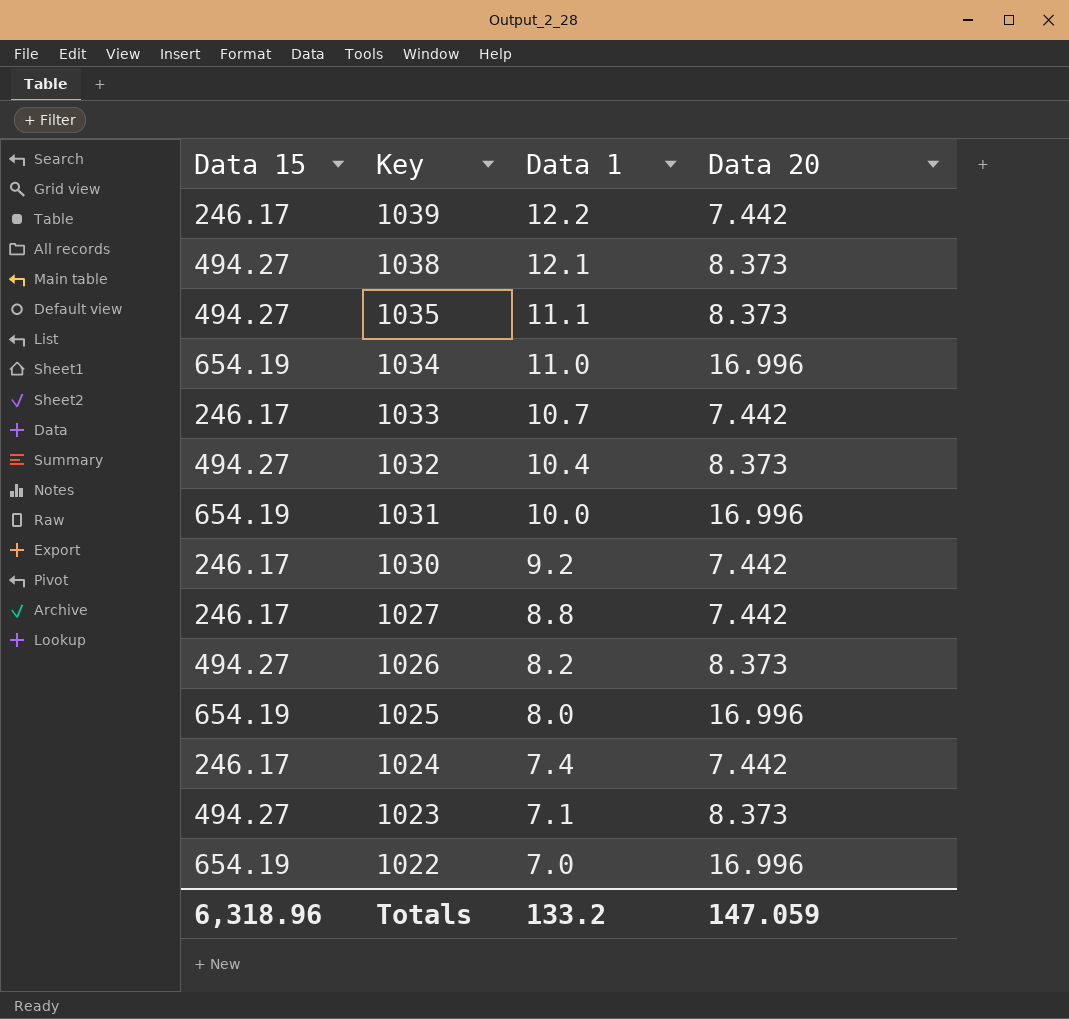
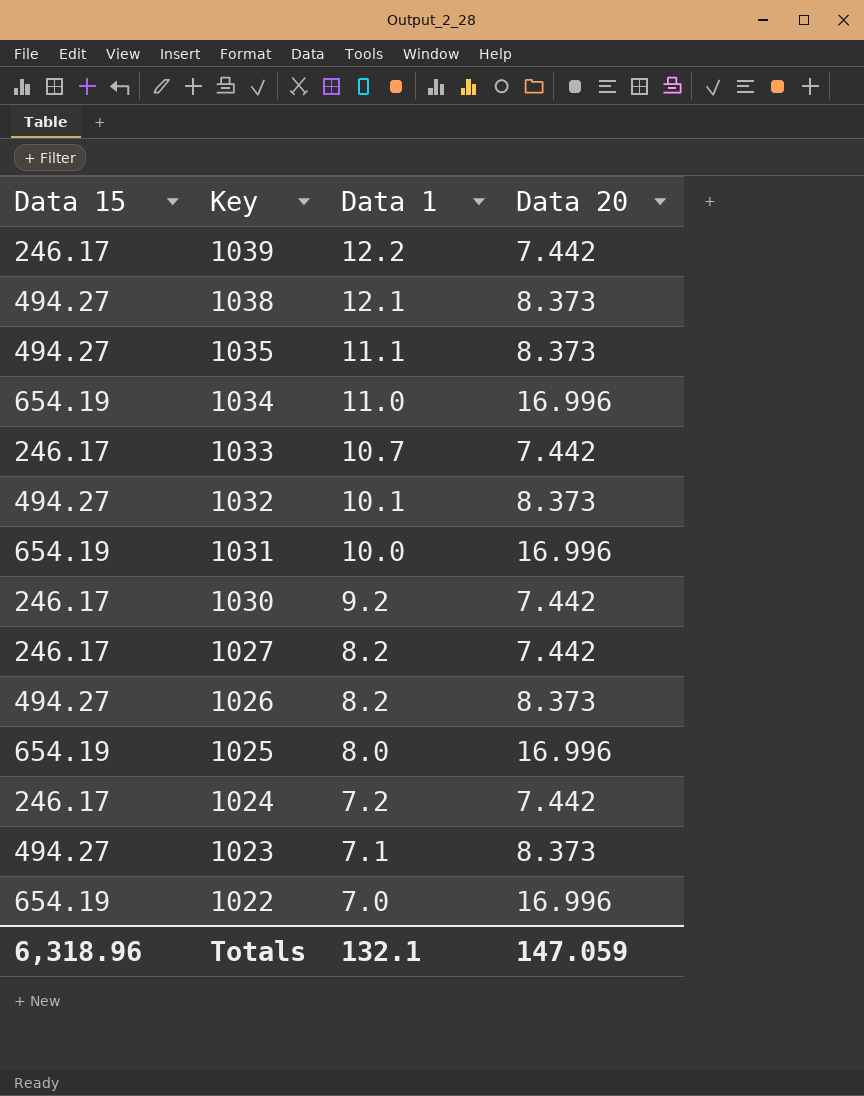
1032 | Data 1: 10.4 -> 10.1
1027 | Data 1: 8.8 -> 8.2
1024 | Data 1: 7.4 -> 7.2
Totals | Data 1: 133.2 -> 132.1

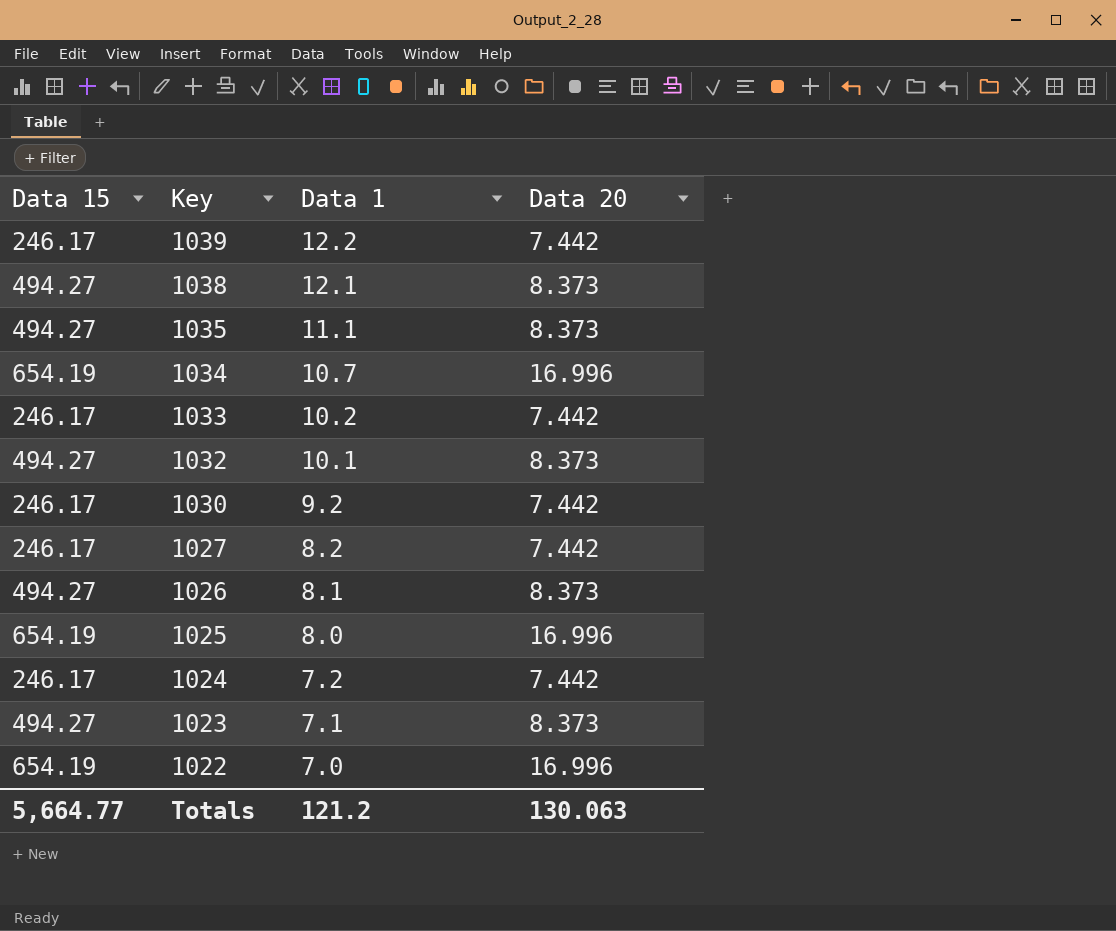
row 1031: 654.19 | 10.0 | 16.996 -> none
1034 | Data 1: 11.0 -> 10.7
1033 | Data 1: 10.7 -> 10.2
1026 | Data 1: 8.2 -> 8.1
Totals | Data 15: 6,318.96 -> 5,664.77
Totals | Data 1: 132.1 -> 121.2
Totals | Data 20: 147.059 -> 130.063

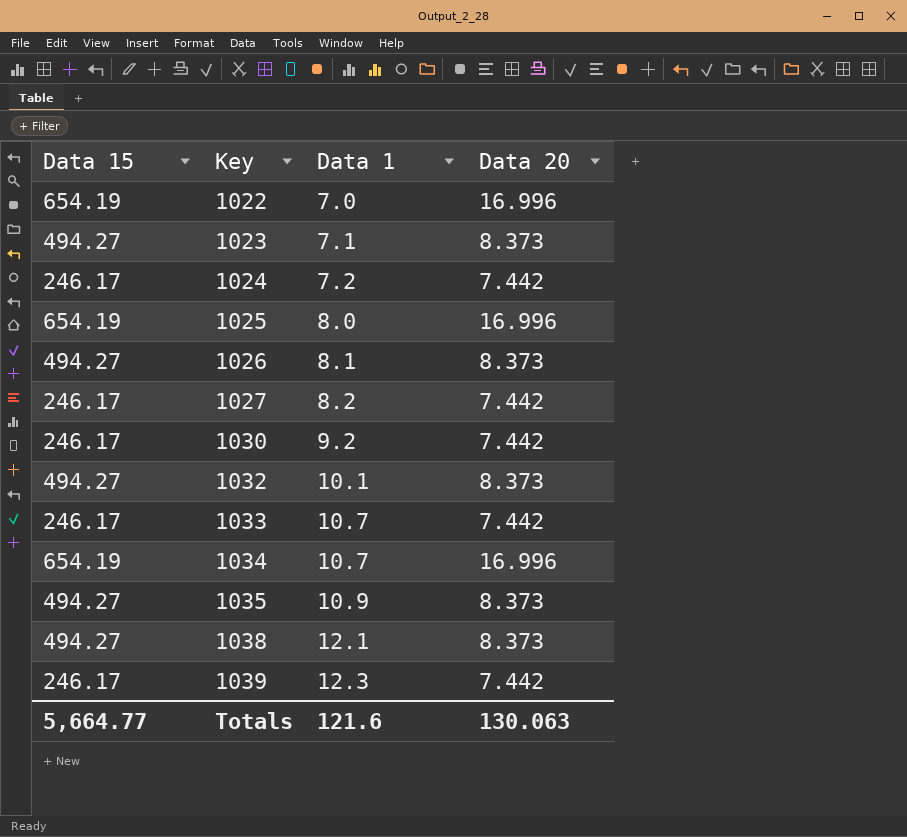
row order: Key descending -> Key ascending
1033 | Data 1: 10.2 -> 10.7
1035 | Data 1: 11.1 -> 10.9
1039 | Data 1: 12.2 -> 12.3
Totals | Data 1: 121.2 -> 121.6

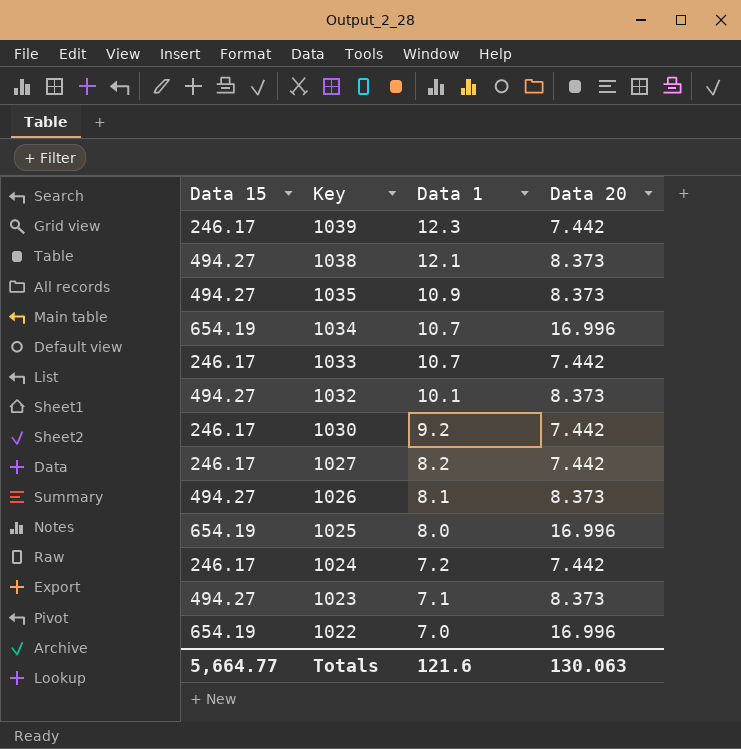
row order: Key ascending -> Key descending

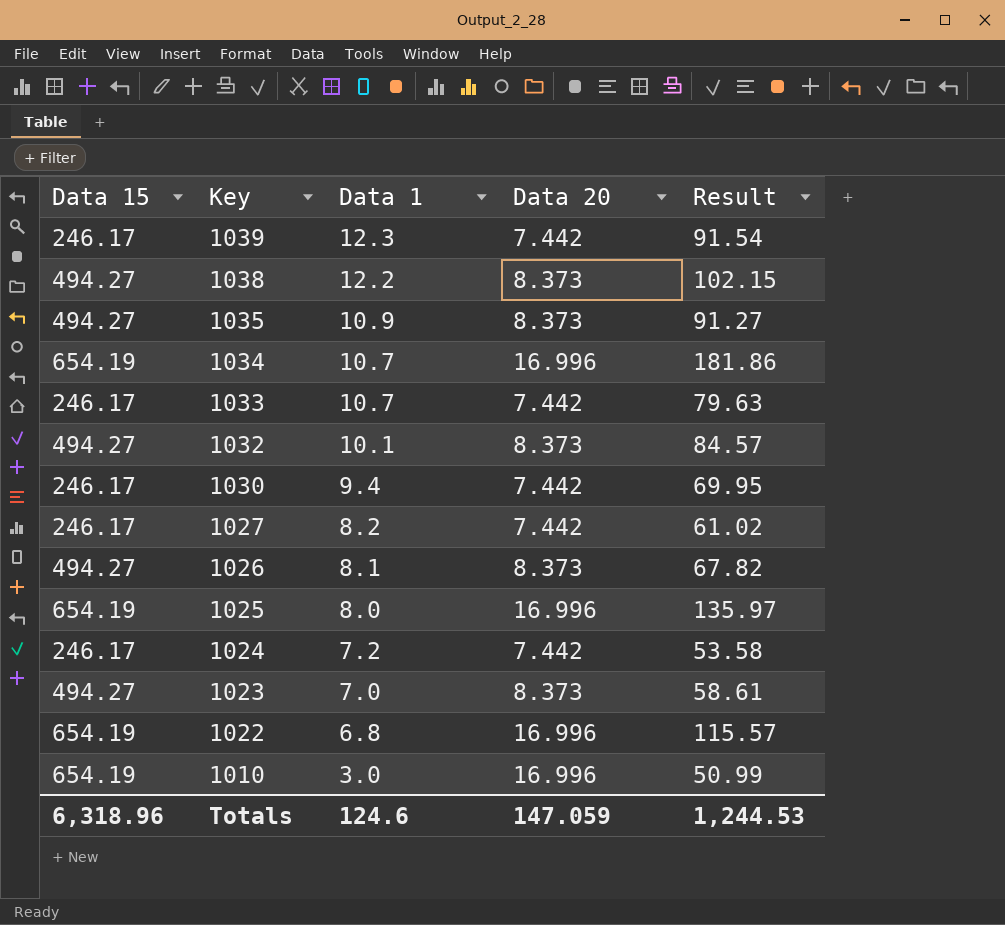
column Result | formula: none -> [Data 1] * [Data 20]
1038 | Data 1: 12.1 -> 12.2
1030 | Data 1: 9.2 -> 9.4
1023 | Data 1: 7.1 -> 7.0
1022 | Data 1: 7.0 -> 6.8
row 1010: none -> 654.19 | 3.0 | 16.996 | 50.99
Totals | Data 15: 5,664.77 -> 6,318.96
Totals | Data 1: 121.6 -> 124.6
Totals | Data 20: 130.063 -> 147.059

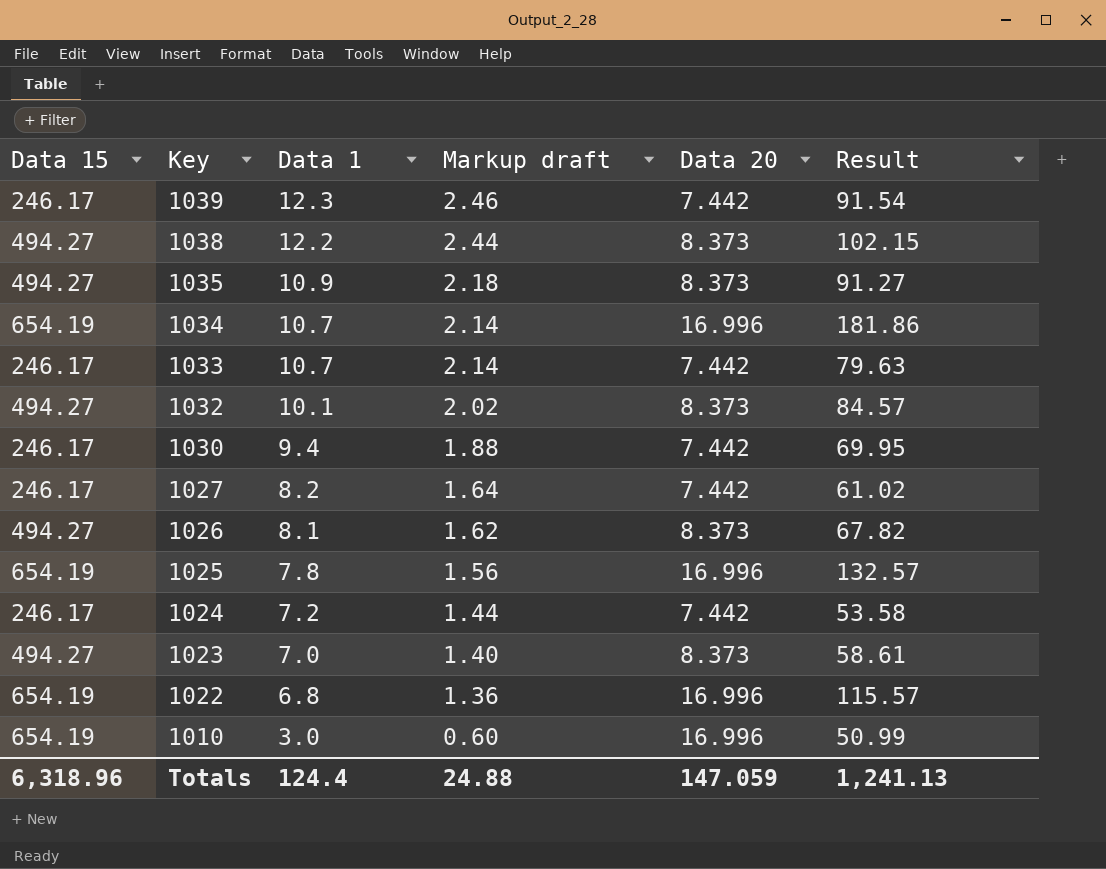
column Markup draft | formula: none -> [Data 1] * 0.2
1025 | Data 1: 8.0 -> 7.8
1025 | Result: 135.97 -> 132.57
Totals | Data 1: 124.6 -> 124.4
Totals | Result: 1,244.53 -> 1,241.13

